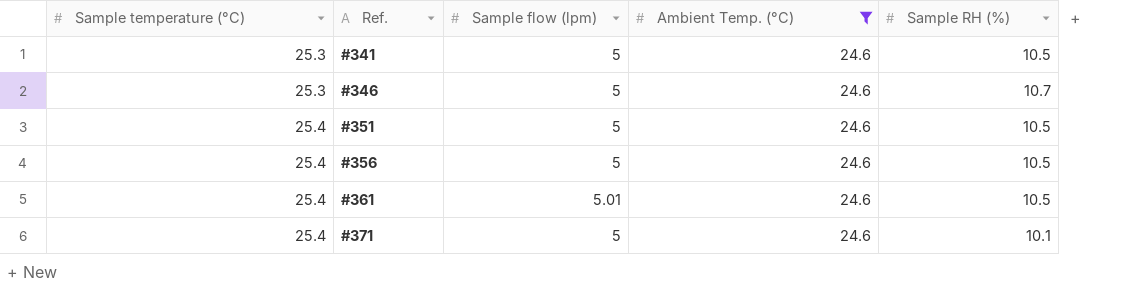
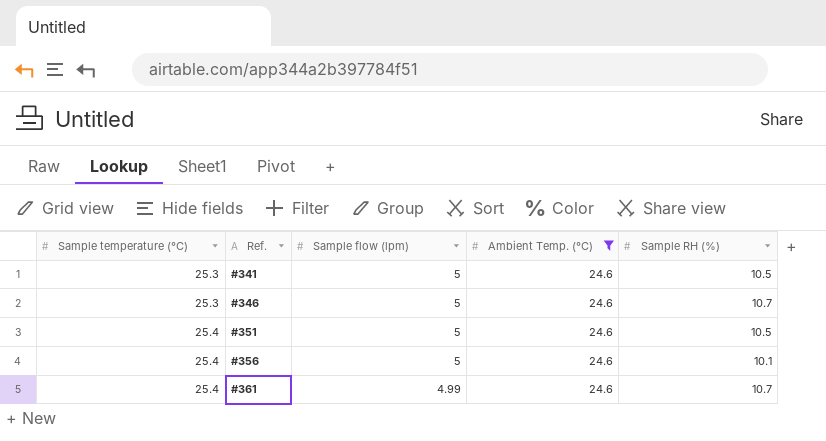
row #371: 25.4 | 5 | 24.6 | 10.1 -> none
#356 | Sample RH (%): 10.5 -> 10.1
#361 | Sample flow (lpm): 5.01 -> 4.99
#361 | Sample RH (%): 10.5 -> 10.7

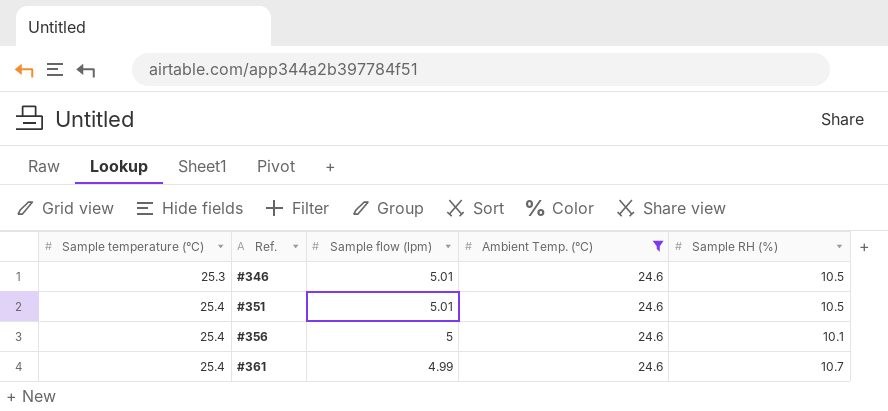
row #341: 25.3 | 5 | 24.6 | 10.5 -> none
#346 | Sample flow (lpm): 5 -> 5.01
#346 | Sample RH (%): 10.7 -> 10.5
#351 | Sample flow (lpm): 5 -> 5.01

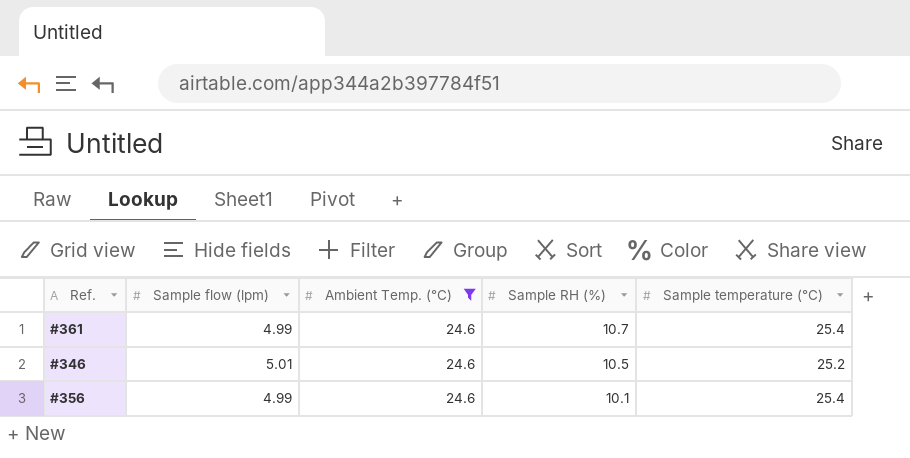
row order: Sample temperature (°C) ascending -> Sample RH (%) descending
column Sample temperature (°C) | position: 1 -> 5
row #351: 25.4 | 5.01 | 24.6 | 10.5 -> none
#346 | Sample temperature (°C): 25.3 -> 25.2
#356 | Sample flow (lpm): 5 -> 4.99

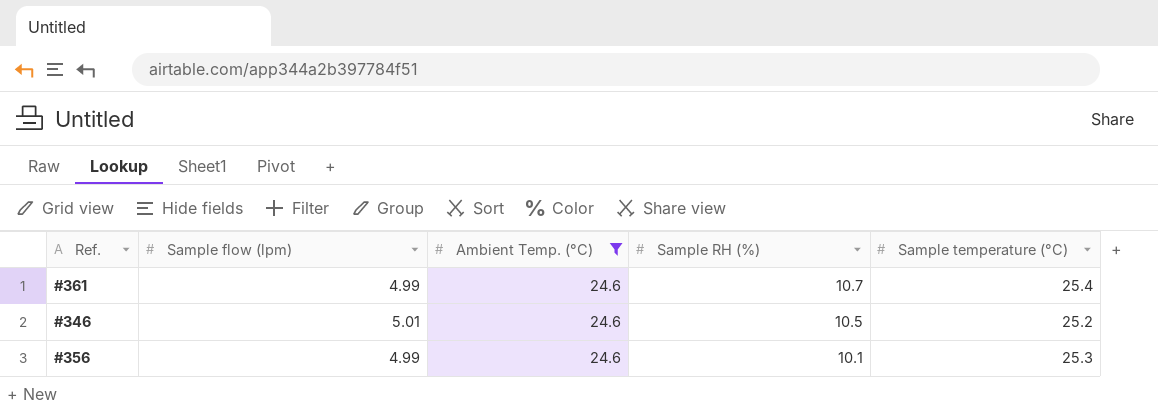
#356 | Sample temperature (°C): 25.4 -> 25.3

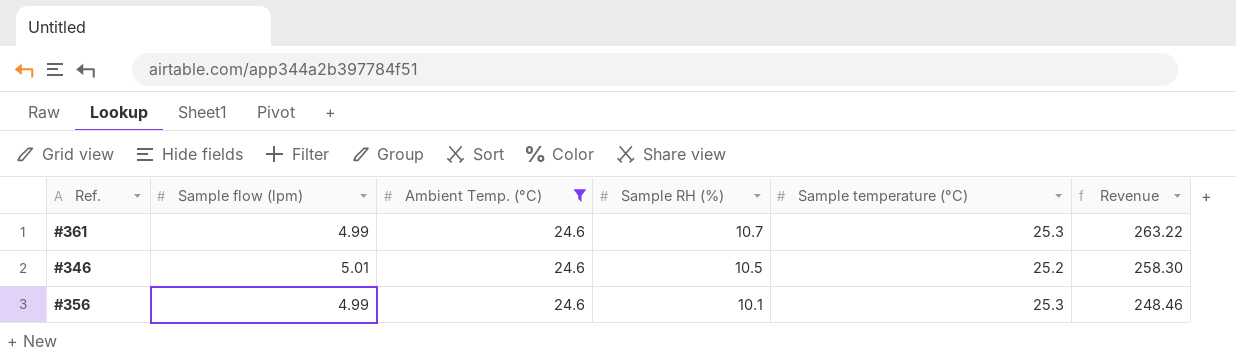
column Revenue | formula: none -> [Ambient Temp. (°C)] * [Sample RH (%)]
#361 | Sample temperature (°C): 25.4 -> 25.3

